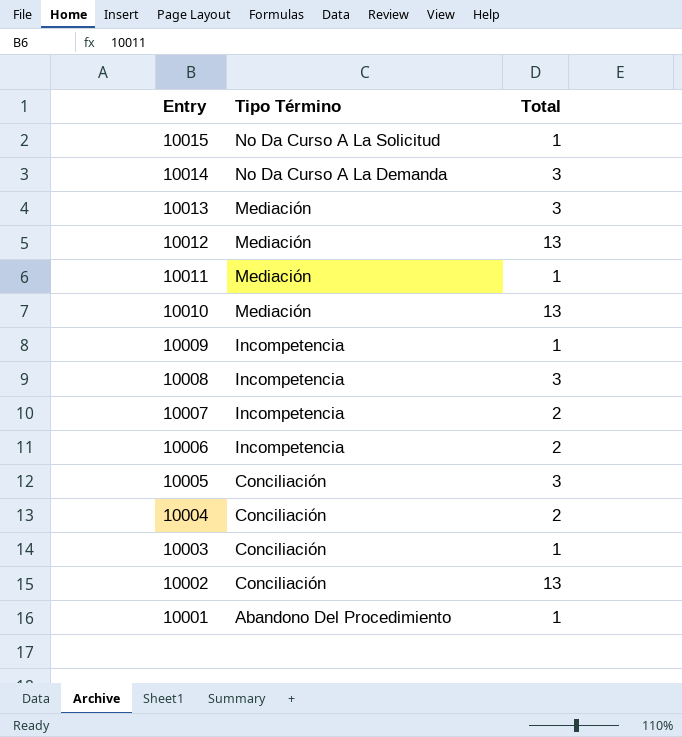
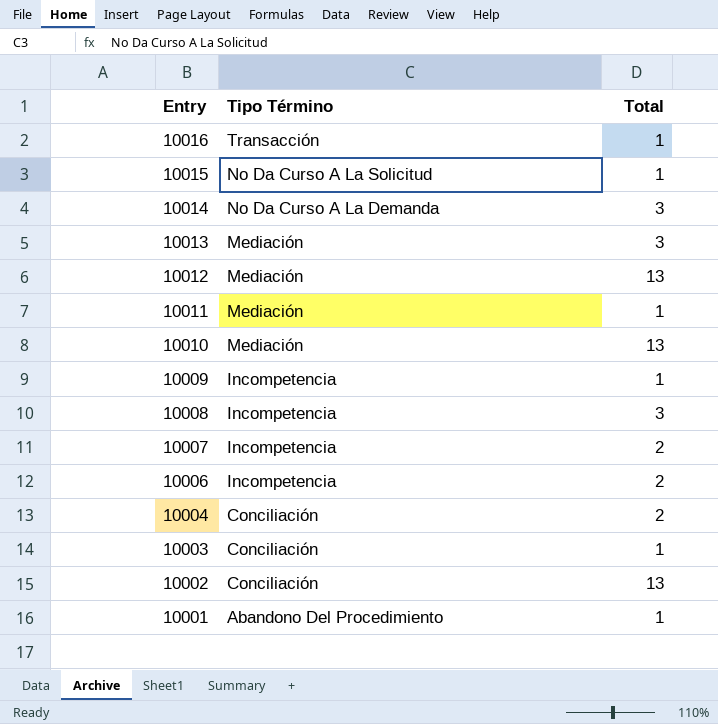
row 10005: Conciliación | 3 -> none
row 10016: none -> Transacción | 1

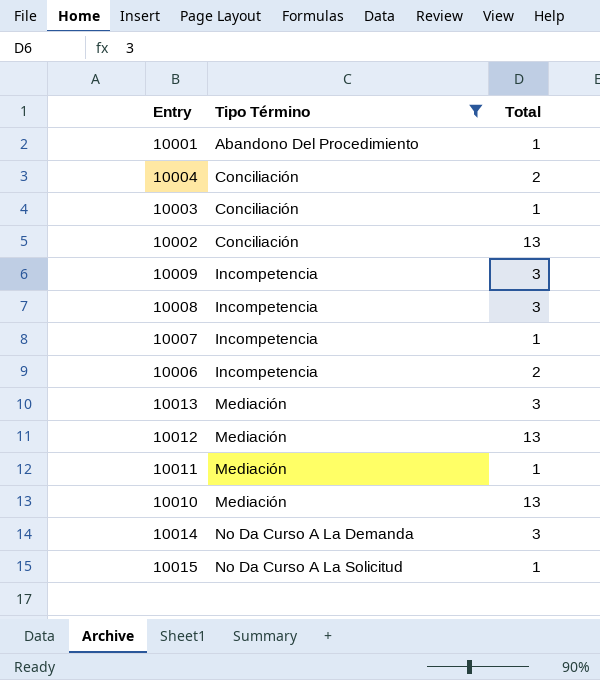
filter: none -> Tipo Término != Transacción
row order: Entry descending -> Tipo Término ascending
10009 | Total: 1 -> 3
10007 | Total: 2 -> 1

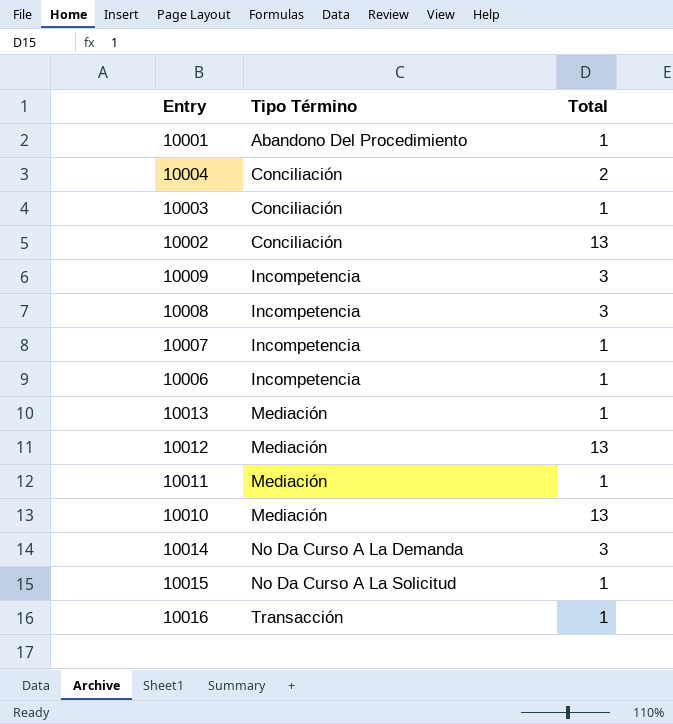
filter: Tipo Término != Transacción -> none
10006 | Total: 2 -> 1
10013 | Total: 3 -> 1

